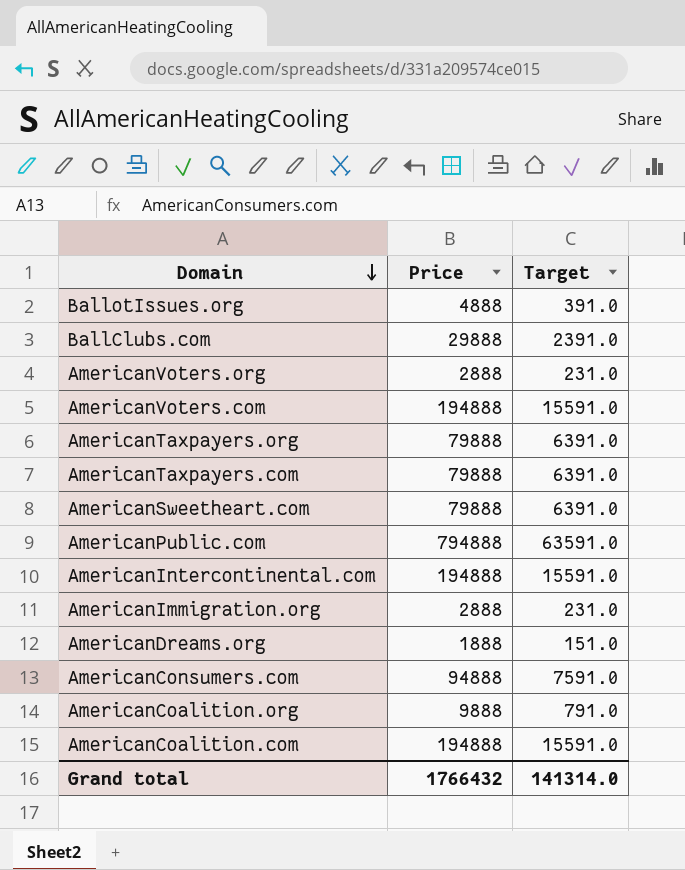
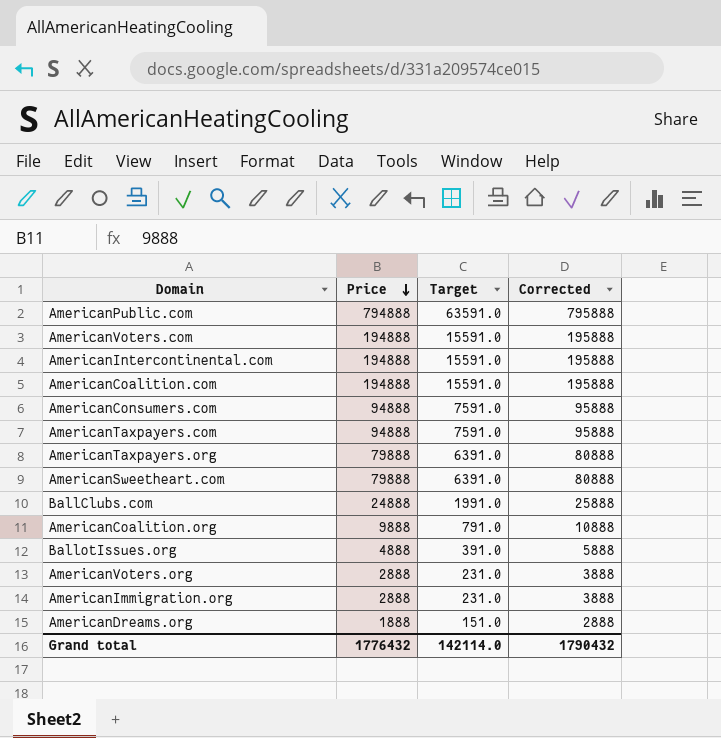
row order: Domain descending -> Price descending
column Corrected | formula: none -> [Price] + 1000
AmericanTaxpayers.com | Price: 79888 -> 94888
AmericanTaxpayers.com | Target: 6391.0 -> 7591.0
BallClubs.com | Price: 29888 -> 24888
BallClubs.com | Target: 2391.0 -> 1991.0
Grand total | Price: 1766432 -> 1776432
Grand total | Target: 141314.0 -> 142114.0

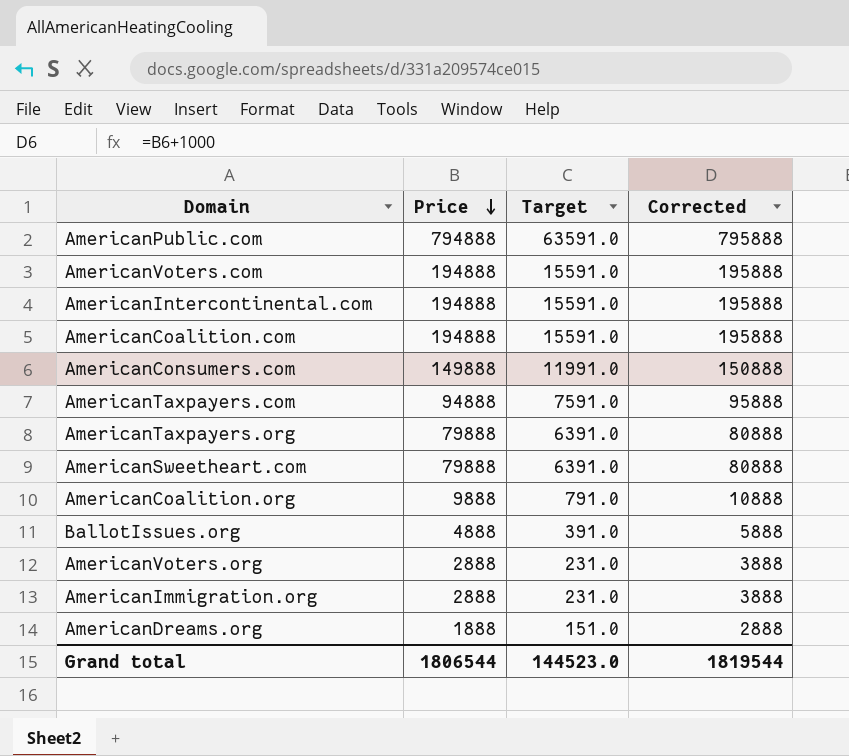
row BallClubs.com: 24888 | 1991.0 | 25888 -> none
AmericanConsumers.com | Price: 94888 -> 149888
AmericanConsumers.com | Target: 7591.0 -> 11991.0
AmericanConsumers.com | Corrected: 95888 -> 150888
Grand total | Price: 1776432 -> 1806544
Grand total | Target: 142114.0 -> 144523.0
Grand total | Corrected: 1790432 -> 1819544

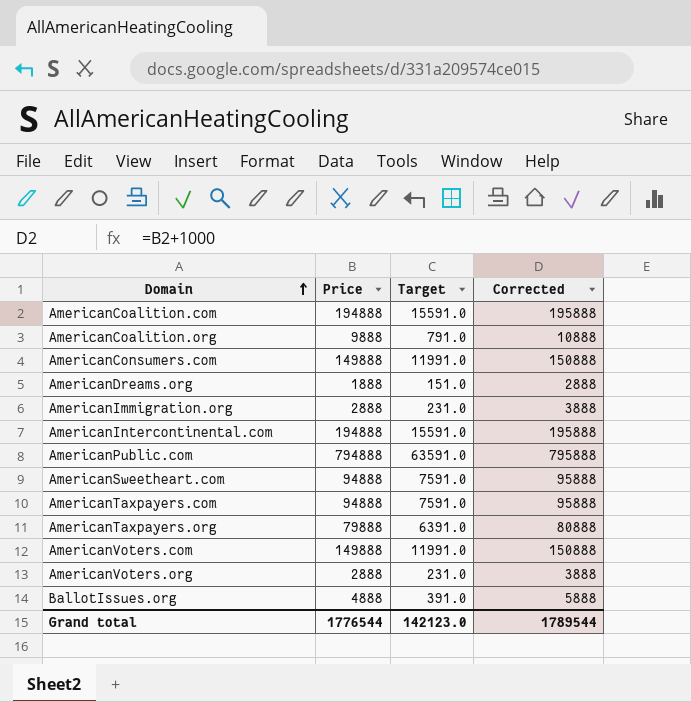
row order: Price descending -> Domain ascending
AmericanSweetheart.com | Price: 79888 -> 94888
AmericanSweetheart.com | Target: 6391.0 -> 7591.0
AmericanSweetheart.com | Corrected: 80888 -> 95888
AmericanVoters.com | Price: 194888 -> 149888
AmericanVoters.com | Target: 15591.0 -> 11991.0
AmericanVoters.com | Corrected: 195888 -> 150888
Grand total | Price: 1806544 -> 1776544
Grand total | Target: 144523.0 -> 142123.0
Grand total | Corrected: 1819544 -> 1789544

